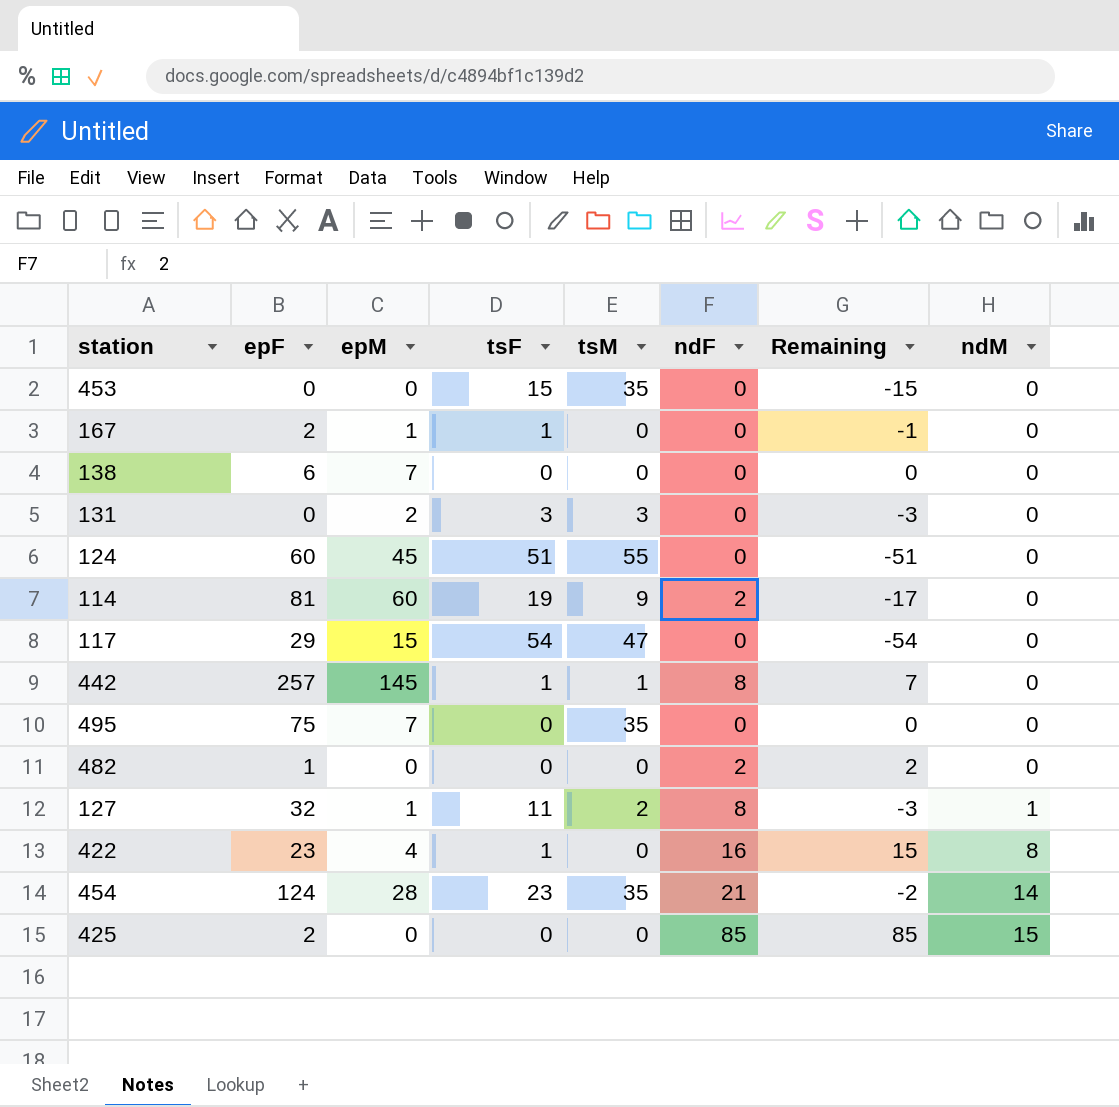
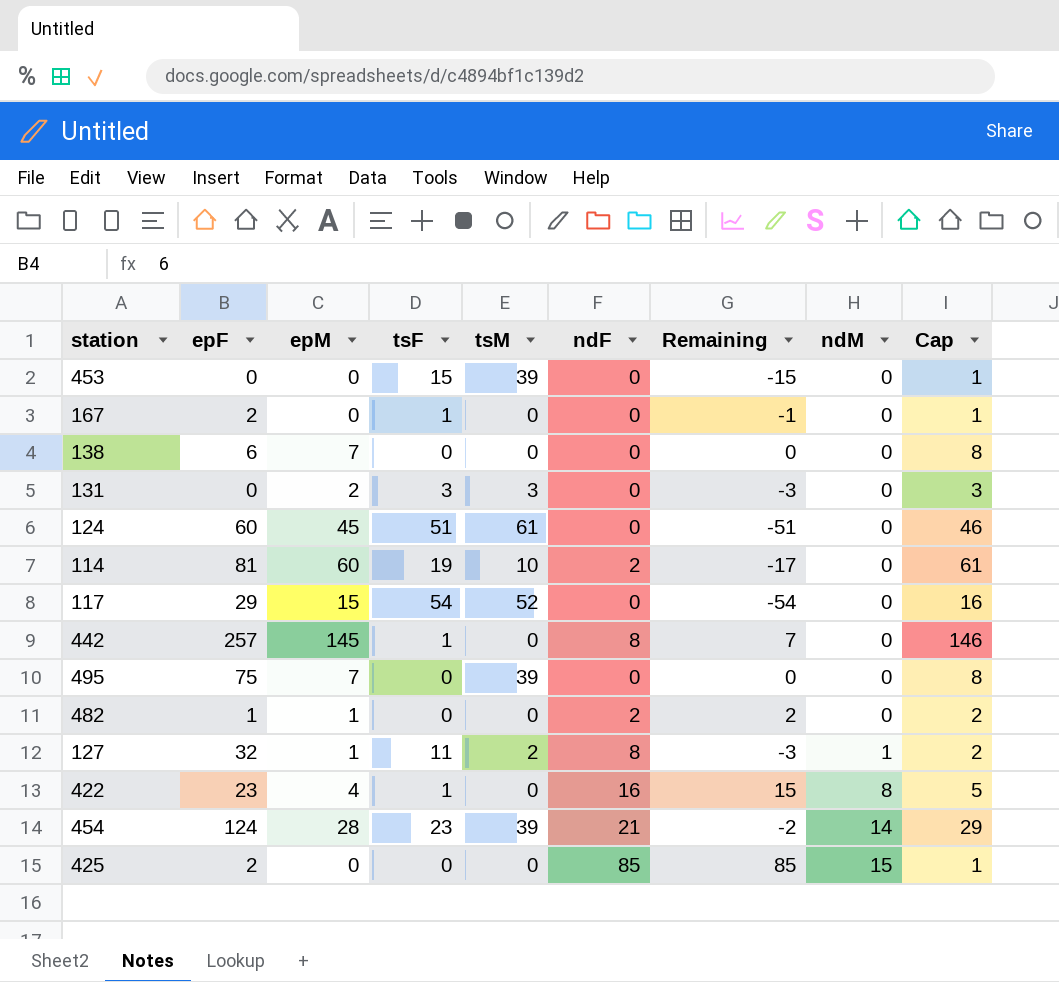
column Cap | formula: none -> [epM] + 1
453 | tsM: 35 -> 39
167 | epM: 1 -> 0
124 | tsM: 55 -> 61
114 | tsM: 9 -> 10
117 | tsM: 47 -> 52
442 | tsM: 1 -> 0
495 | tsM: 35 -> 39
482 | epM: 0 -> 1
454 | tsM: 35 -> 39

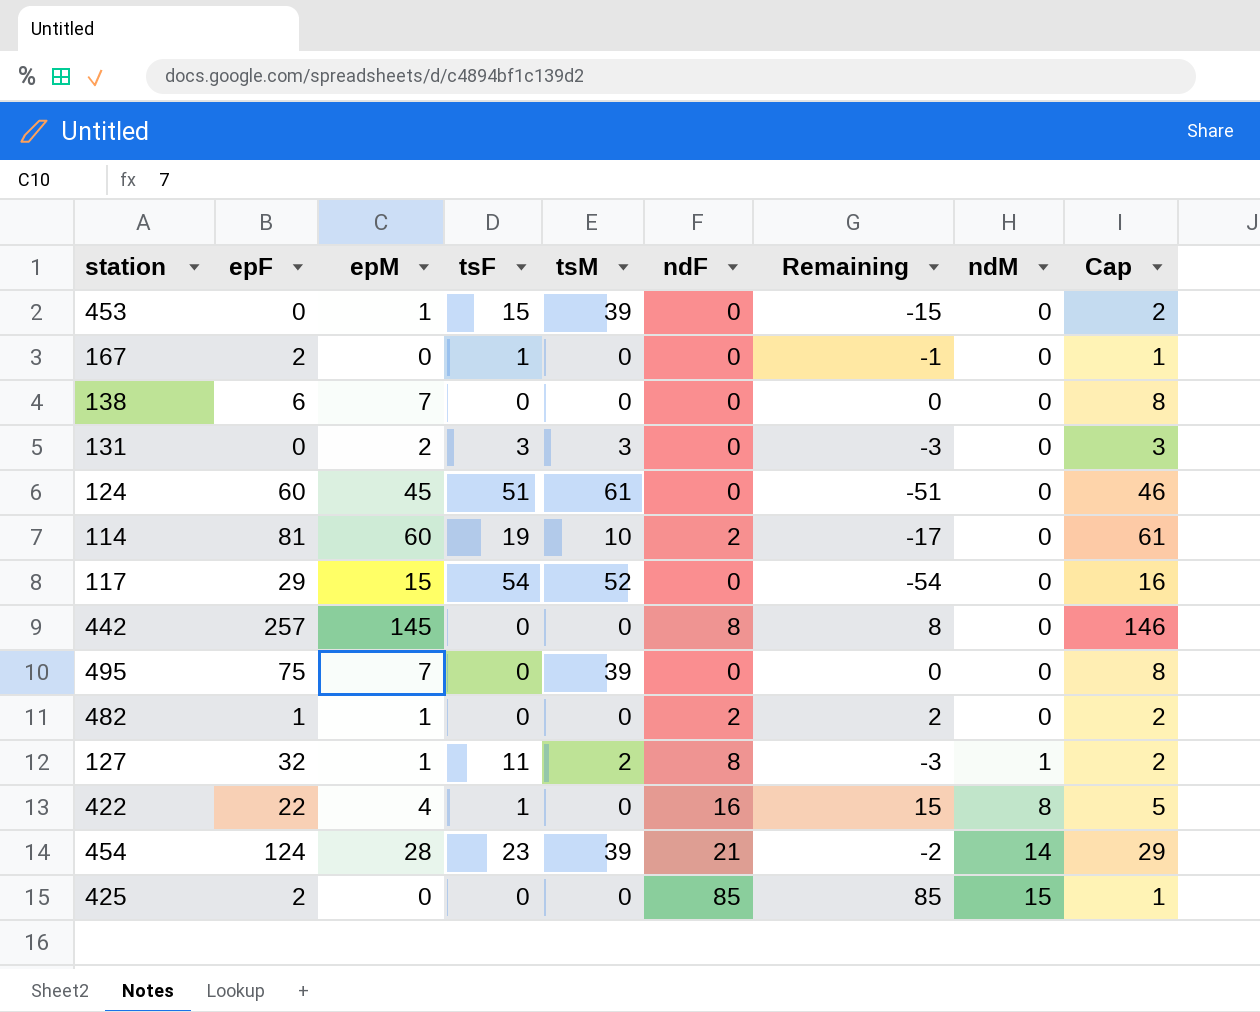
453 | epM: 0 -> 1
453 | Cap: 1 -> 2
442 | tsF: 1 -> 0
442 | Remaining: 7 -> 8
422 | epF: 23 -> 22

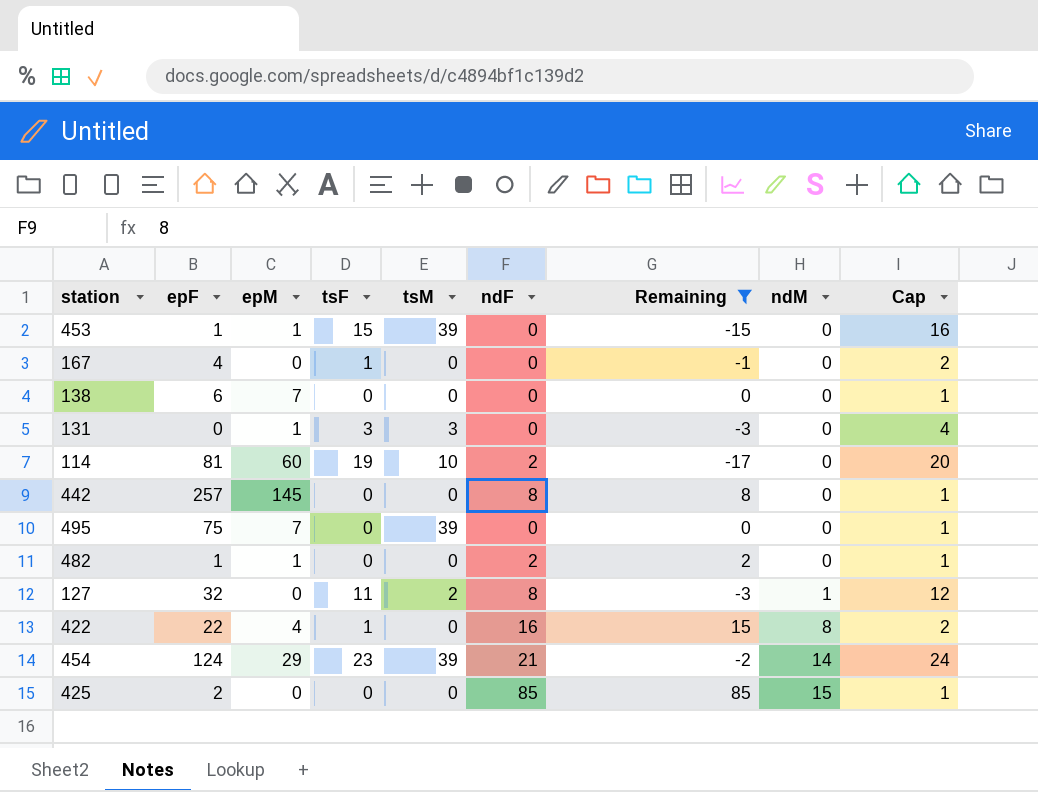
filter: none -> Remaining >= -17
column Cap | formula: [epM] + 1 -> [tsF] + 1
453 | epF: 0 -> 1
167 | epF: 2 -> 4
131 | epM: 2 -> 1
127 | epM: 1 -> 0
454 | epM: 28 -> 29

